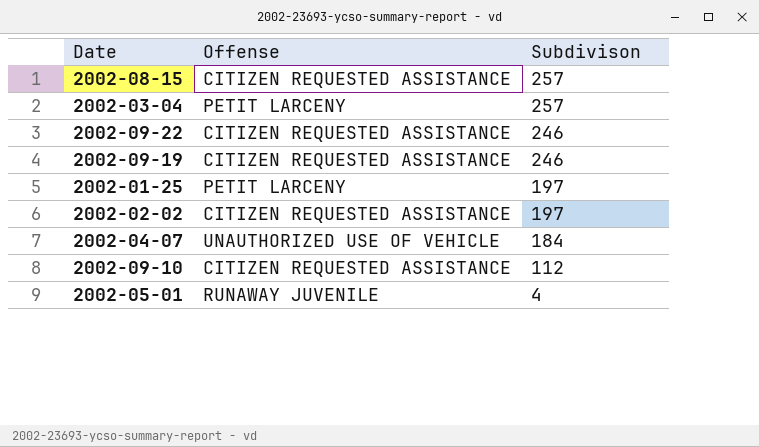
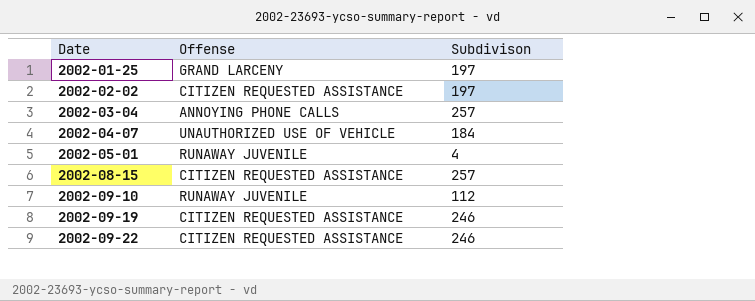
row order: Subdivison descending -> Date ascending
2002-01-25 | Offense: PETIT LARCENY -> GRAND LARCENY
2002-03-04 | Offense: PETIT LARCENY -> ANNOYING PHONE CALLS
2002-09-10 | Offense: CITIZEN REQUESTED ASSISTANCE -> RUNAWAY JUVENILE

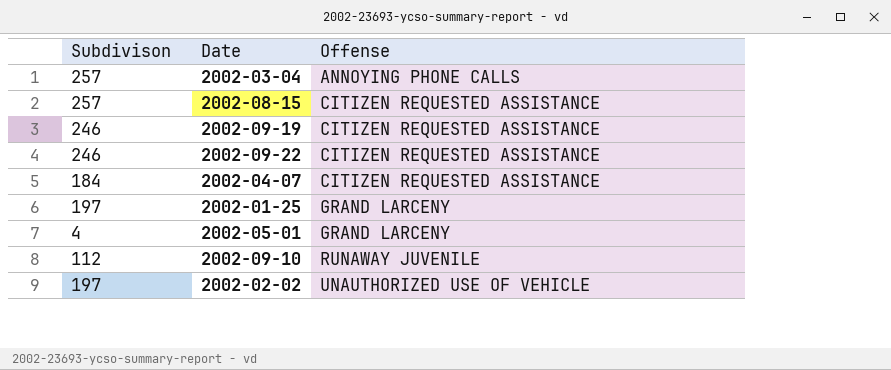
row order: Date ascending -> Offense ascending
column Subdivison | position: 3 -> 1
2002-04-07 | Offense: UNAUTHORIZED USE OF VEHICLE -> CITIZEN REQUESTED ASSISTANCE
2002-05-01 | Offense: RUNAWAY JUVENILE -> GRAND LARCENY
2002-02-02 | Offense: CITIZEN REQUESTED ASSISTANCE -> UNAUTHORIZED USE OF VEHICLE

